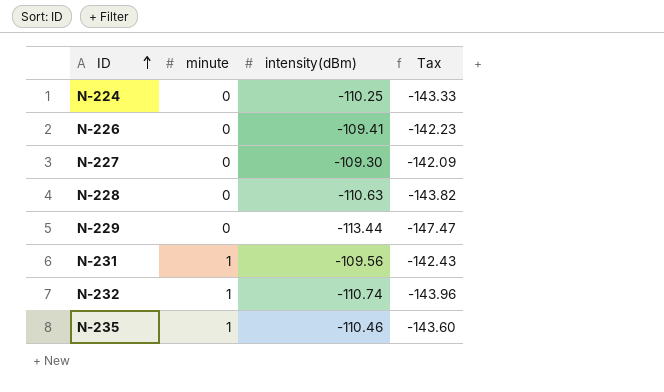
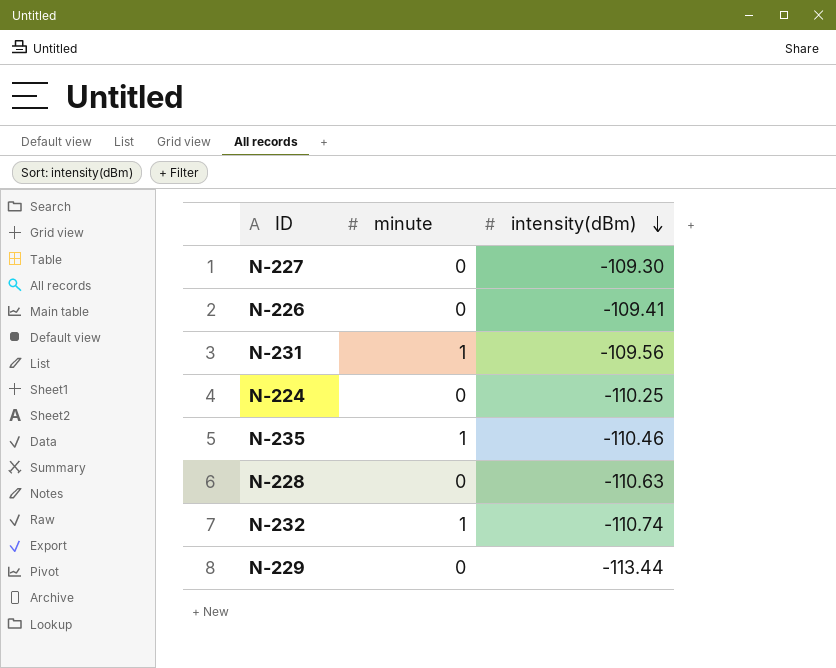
row order: ID ascending -> intensity(dBm) descending
column Tax | formula: [intensity(dBm)] * 1.3 -> none

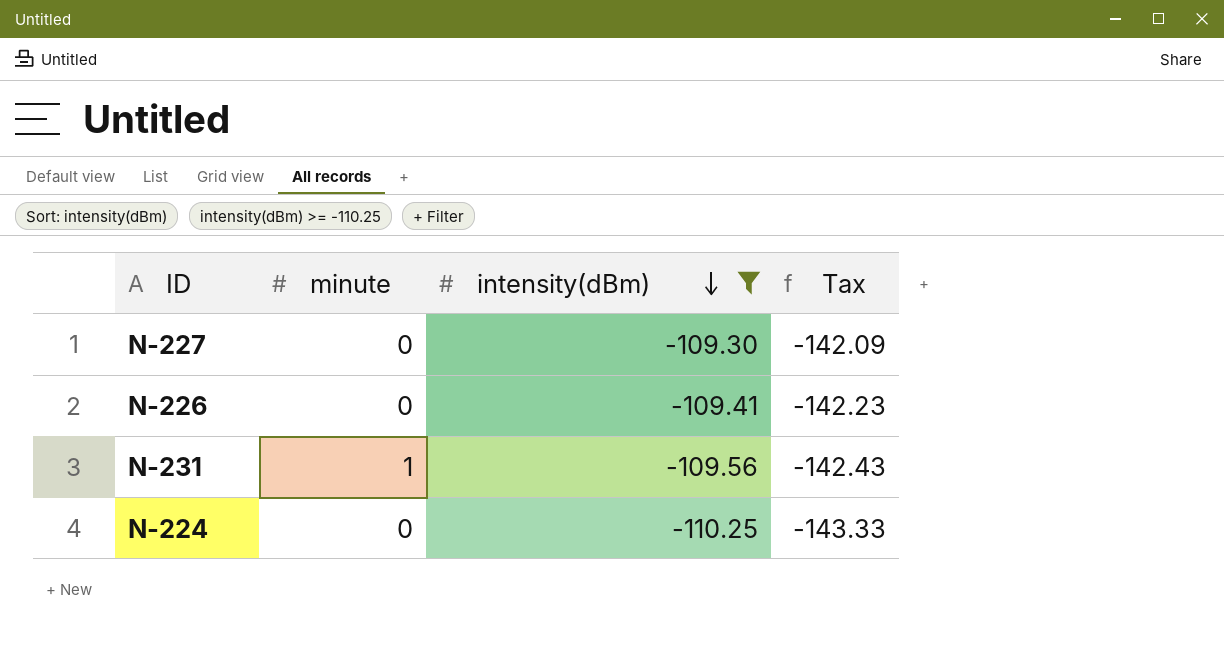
filter: none -> intensity(dBm) >= -110.25
column Tax | formula: none -> [intensity(dBm)] * 1.3

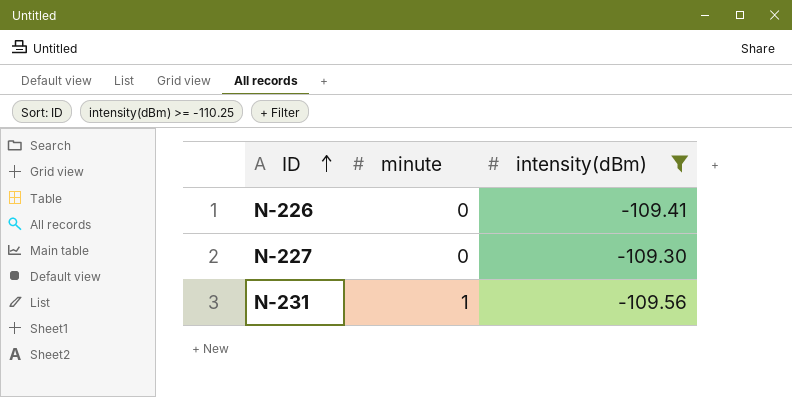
row order: intensity(dBm) descending -> ID ascending
column Tax | formula: [intensity(dBm)] * 1.3 -> none
row N-224: 0 | -110.25 | -143.33 -> none

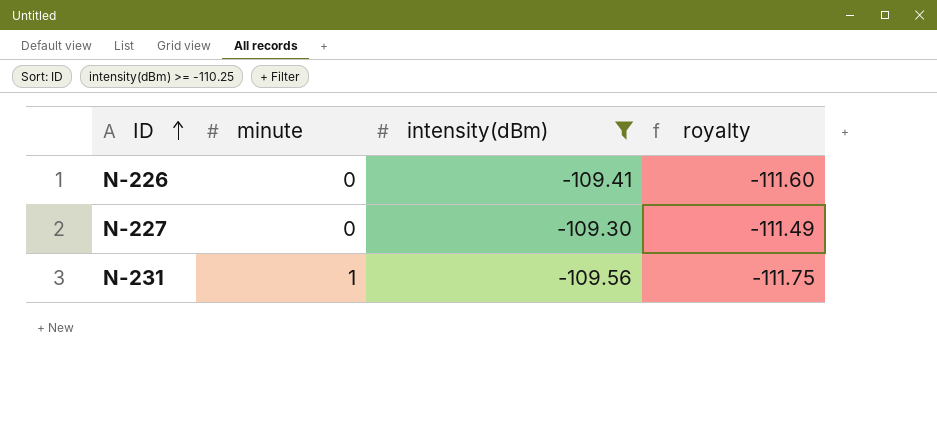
column royalty | formula: none -> [intensity(dBm)] * 1.02

